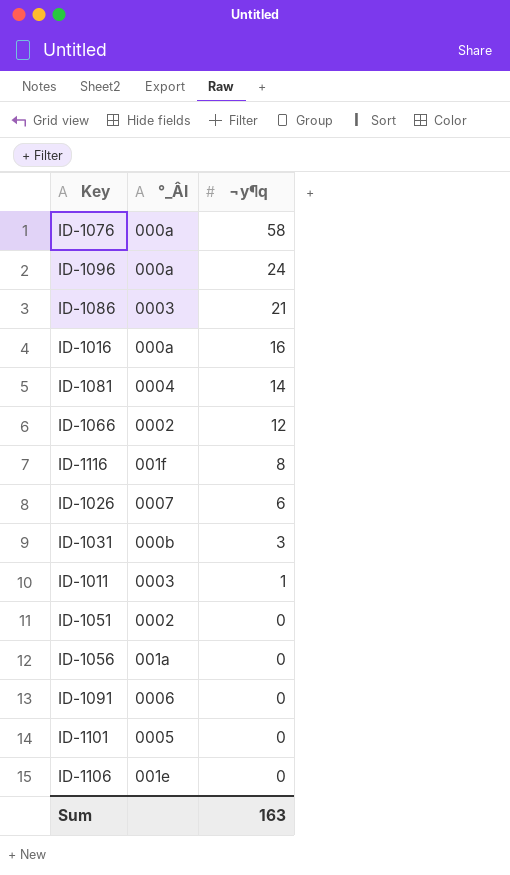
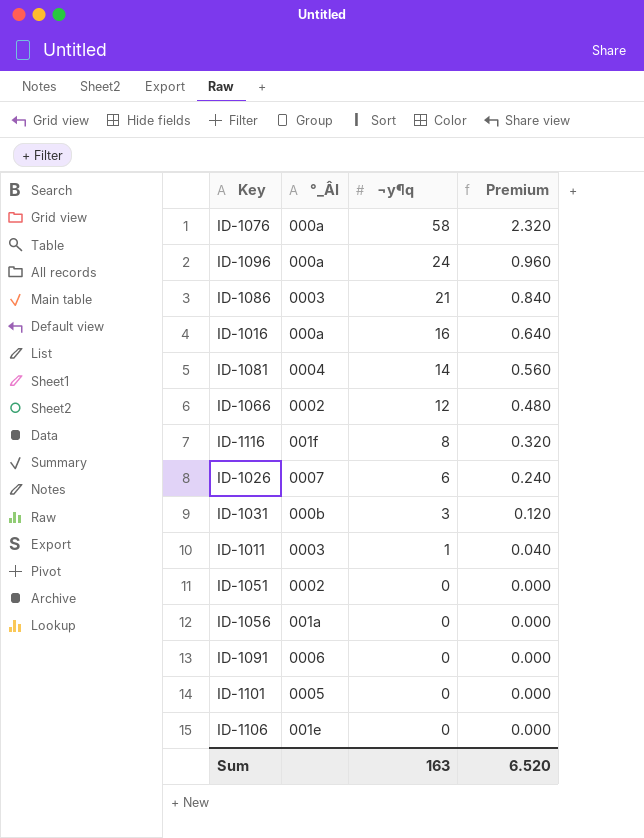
column Premium | formula: none -> [¬y¶q] * 0.04

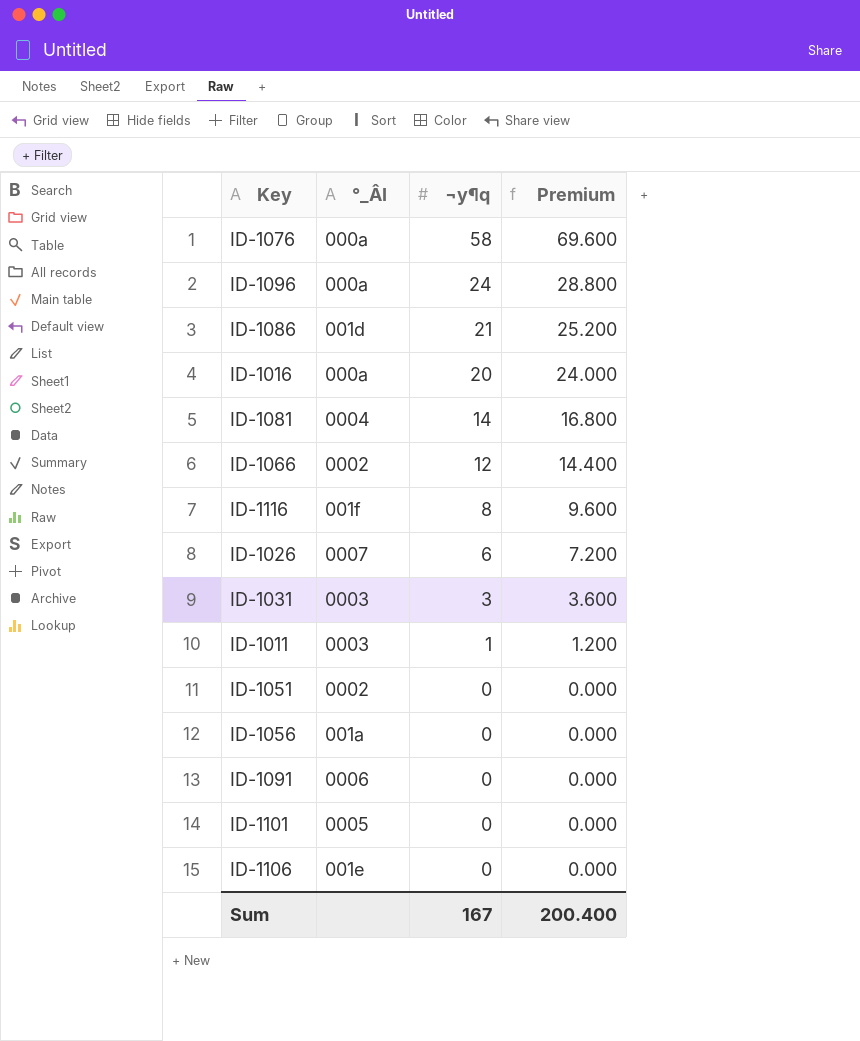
column Premium | formula: [¬y¶q] * 0.04 -> [¬y¶q] * 1.2
ID-1086 | °_ÂI: 0003 -> 001d
ID-1016 | ¬y¶q: 16 -> 20
ID-1031 | °_ÂI: 000b -> 0003
Sum | ¬y¶q: 163 -> 167
Sum | Premium: 6.520 -> 200.400

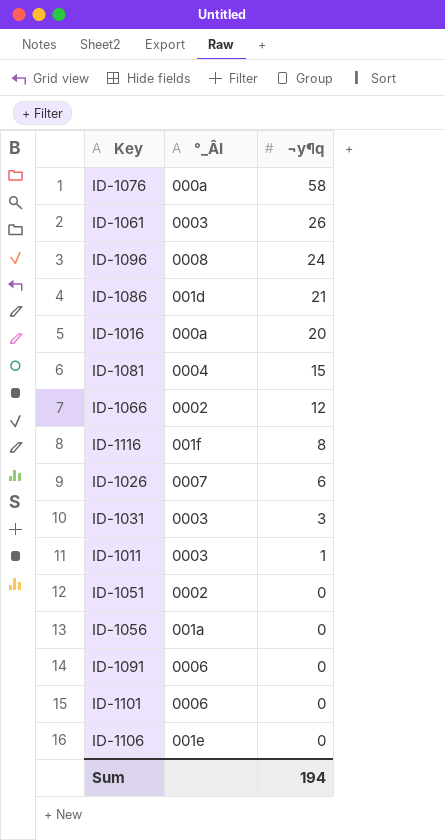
column Premium | formula: [¬y¶q] * 1.2 -> none
row ID-1061: none -> 0003 | 26
ID-1096 | °_ÂI: 000a -> 0008
ID-1081 | ¬y¶q: 14 -> 15
ID-1101 | °_ÂI: 0005 -> 0006
Sum | ¬y¶q: 167 -> 194

